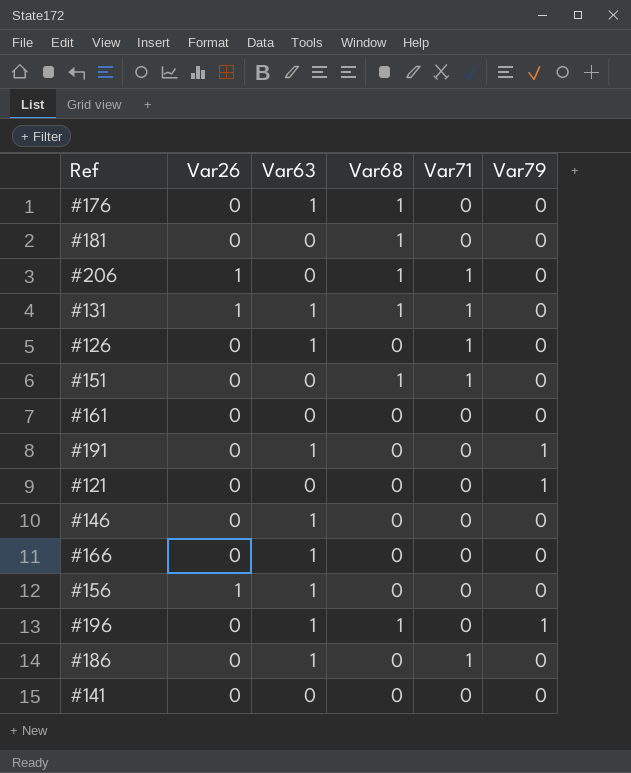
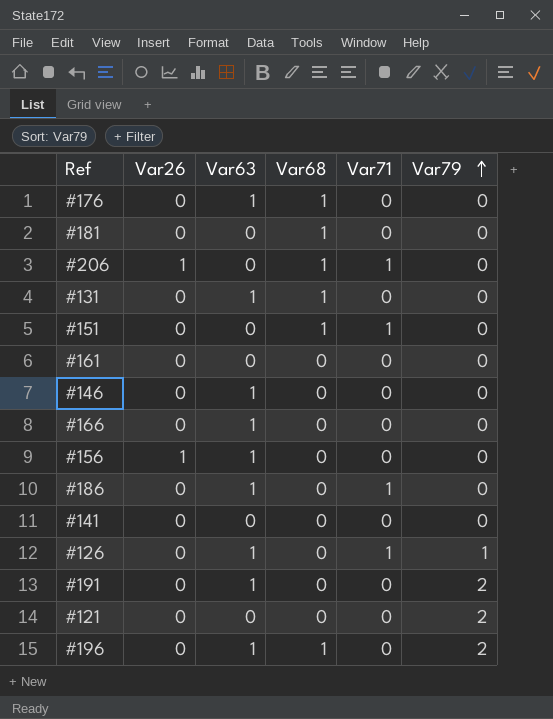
row order: none -> Var79 ascending
#131 | Var26: 1 -> 0
#131 | Var71: 1 -> 0
#126 | Var79: 0 -> 1
#191 | Var79: 1 -> 2
#121 | Var79: 1 -> 2
#196 | Var79: 1 -> 2

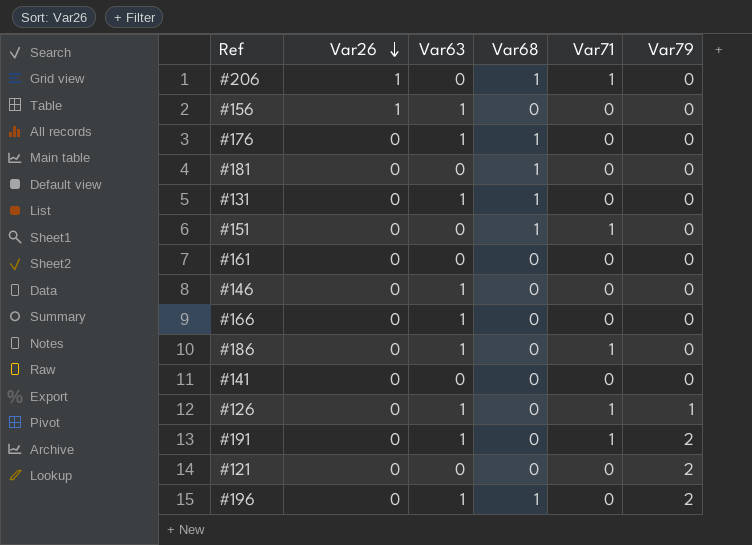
row order: Var79 ascending -> Var26 descending
#191 | Var71: 0 -> 1

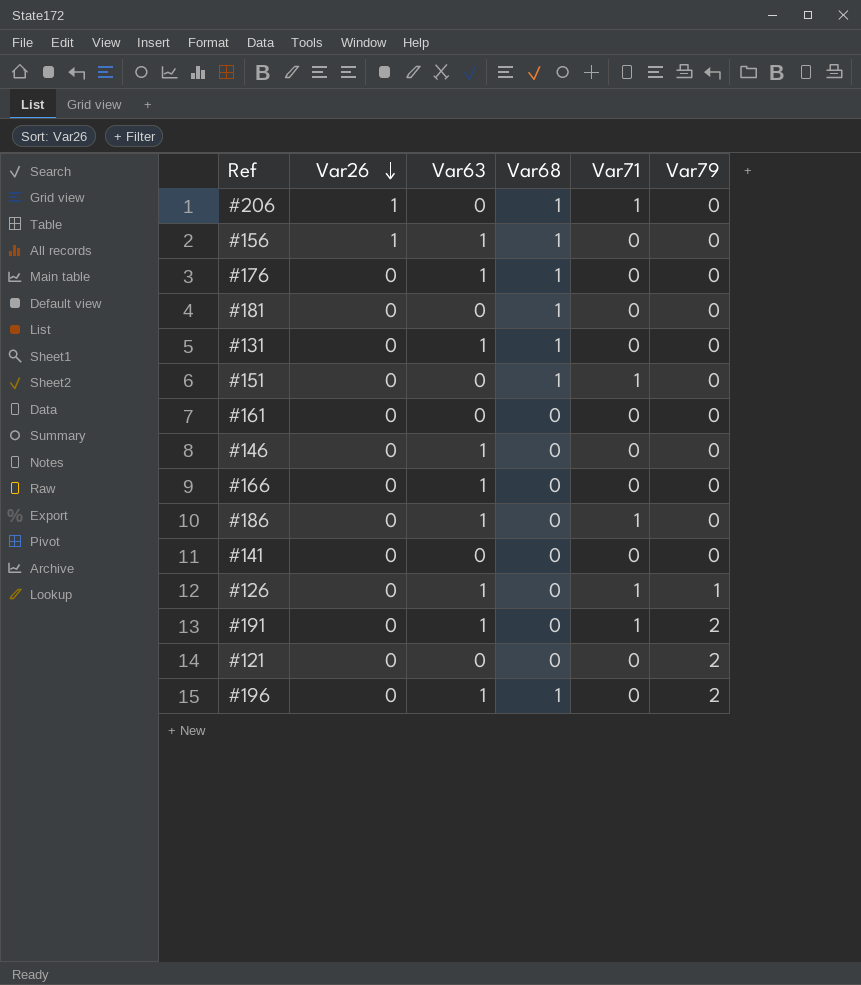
#156 | Var68: 0 -> 1

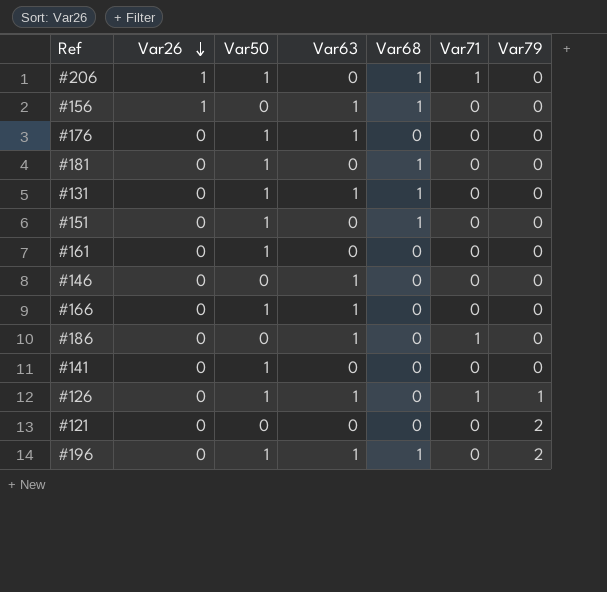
column Var50 | position: none -> 3
row #191: 0 | 1 | 0 | 1 | 2 -> none
#176 | Var68: 1 -> 0
#151 | Var71: 1 -> 0

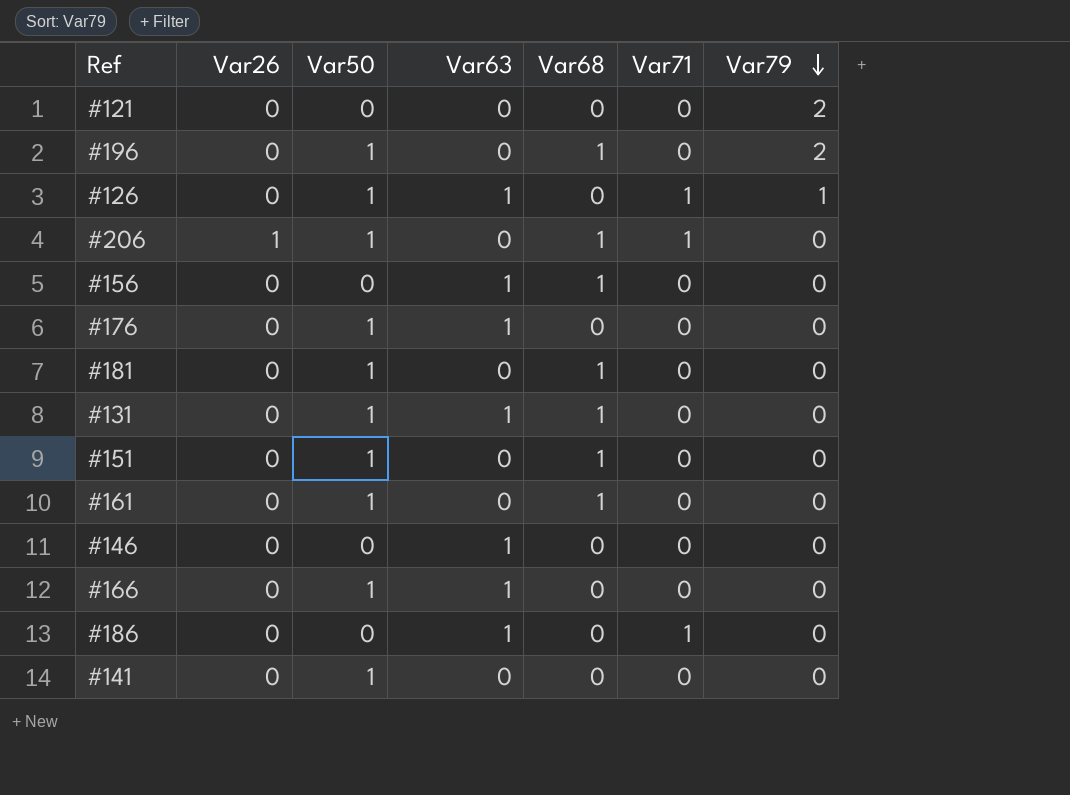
row order: Var26 descending -> Var79 descending
#196 | Var63: 1 -> 0
#156 | Var26: 1 -> 0
#161 | Var68: 0 -> 1

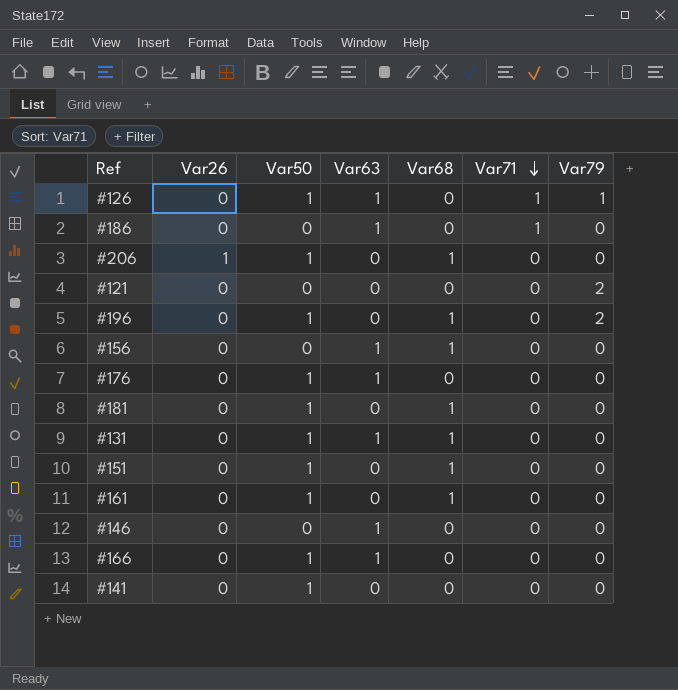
row order: Var79 descending -> Var71 descending
#206 | Var71: 1 -> 0

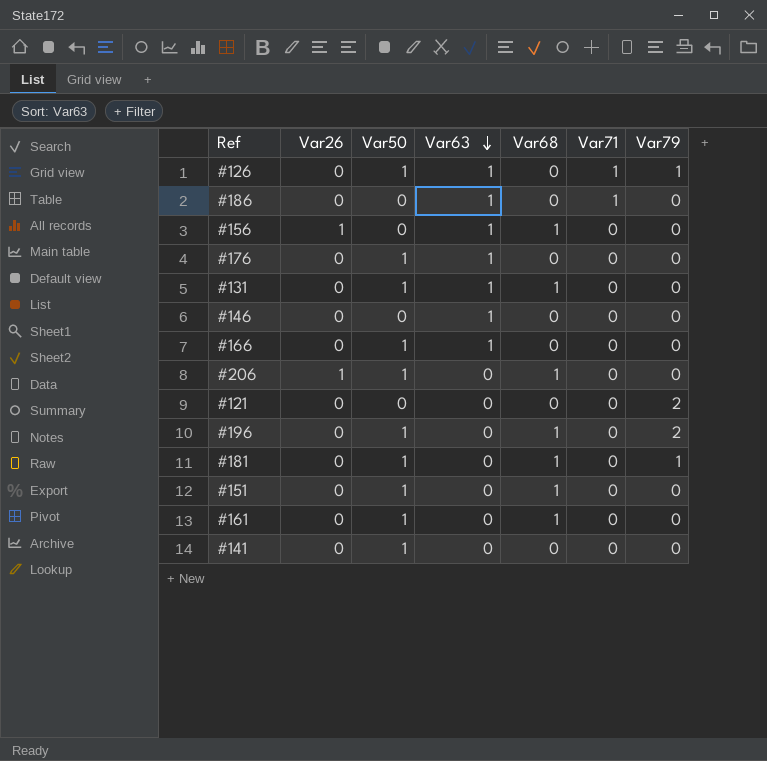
row order: Var71 descending -> Var63 descending
#156 | Var26: 0 -> 1
#181 | Var79: 0 -> 1

